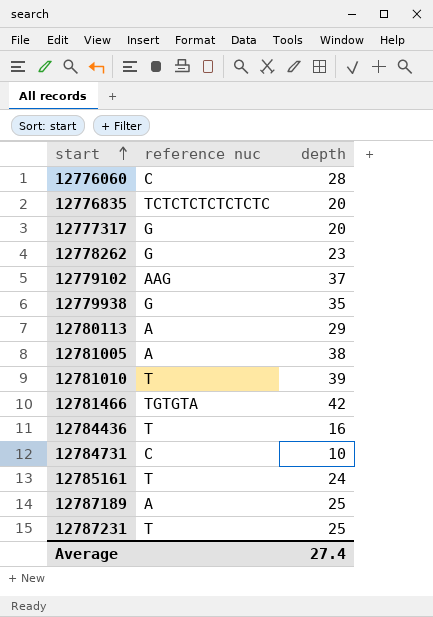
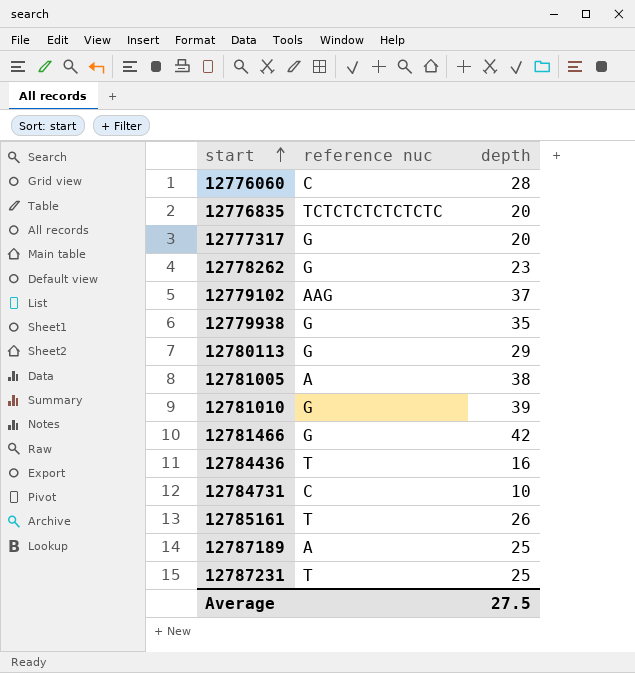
12780113 | reference nuc: A -> G
12781010 | reference nuc: T -> G
12781466 | reference nuc: TGTGTA -> G
12785161 | depth: 24 -> 26
Average | depth: 27.4 -> 27.5

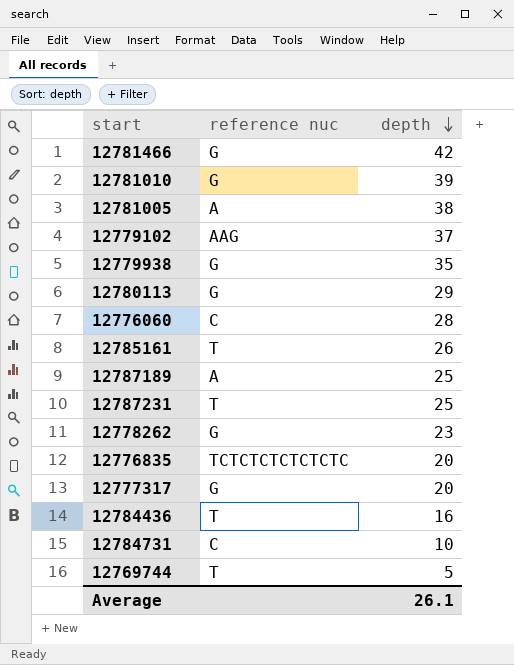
row order: start ascending -> depth descending
row 12769744: none -> T | 5
Average | depth: 27.5 -> 26.1

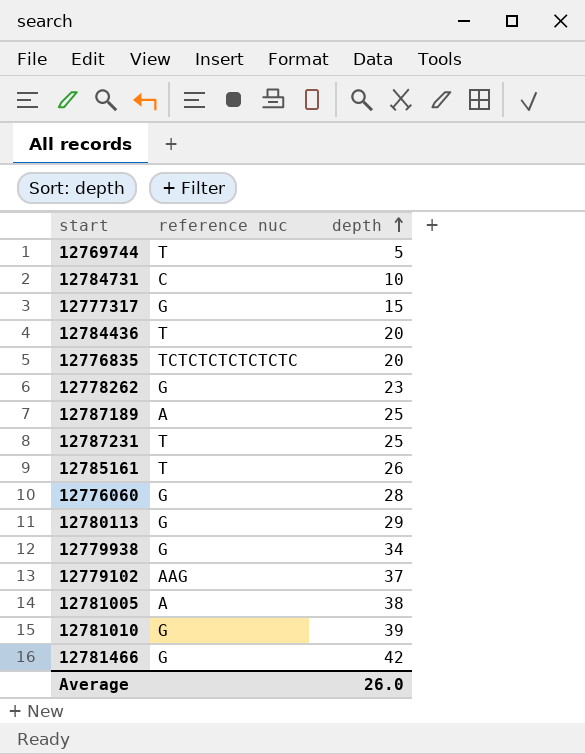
row order: depth descending -> depth ascending
12777317 | depth: 20 -> 15
12784436 | depth: 16 -> 20
12776060 | reference nuc: C -> G
12779938 | depth: 35 -> 34
Average | depth: 26.1 -> 26.0

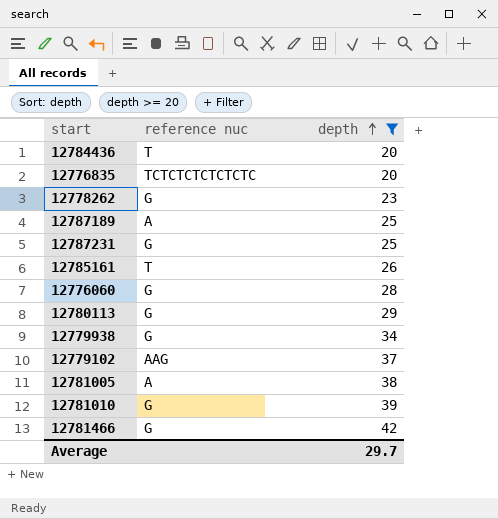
filter: none -> depth >= 20
12787231 | reference nuc: T -> G
Average | depth: 26.0 -> 29.7

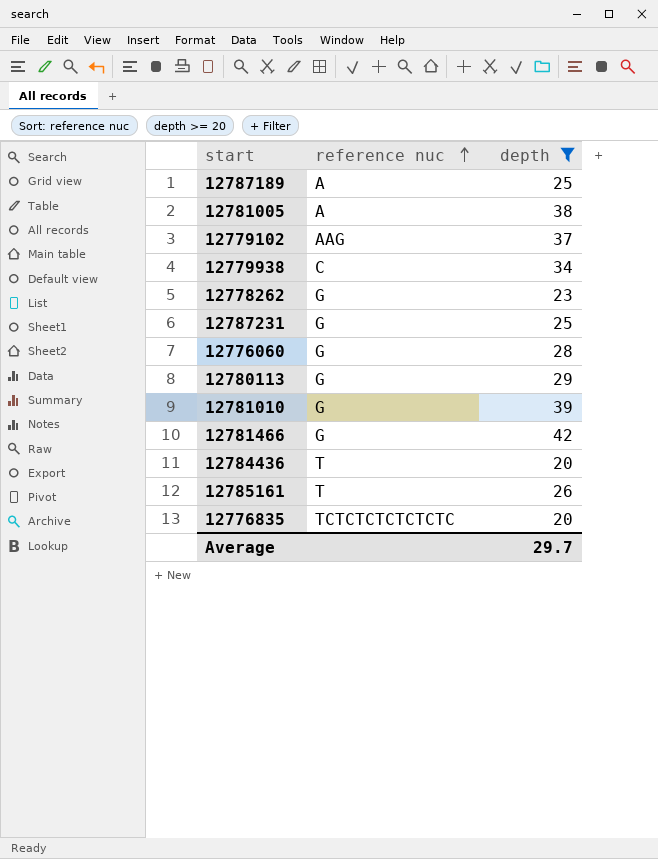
row order: depth ascending -> reference nuc ascending
12779938 | reference nuc: G -> C

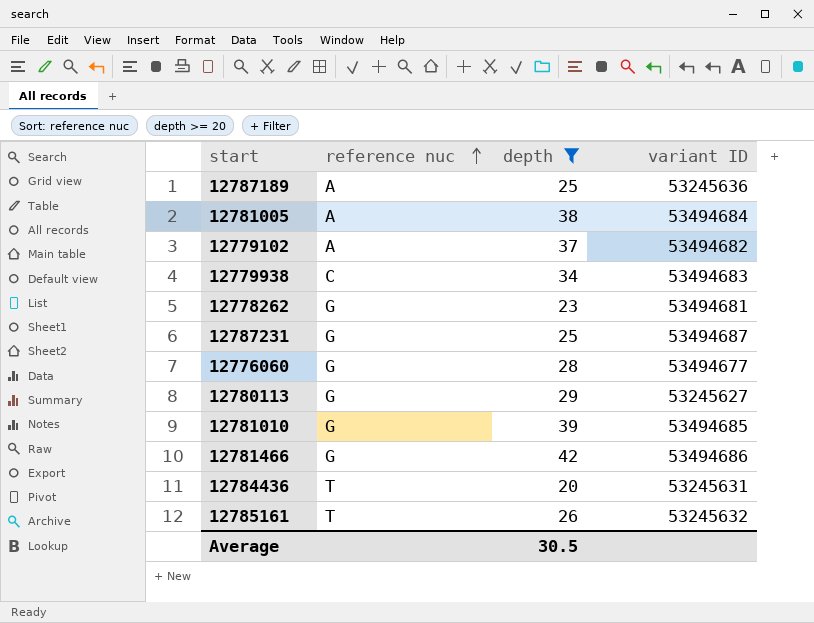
column variant ID | position: none -> 4
row 12776835: TCTCTCTCTCTCTC | 20 -> none
12779102 | reference nuc: AAG -> A
Average | depth: 29.7 -> 30.5

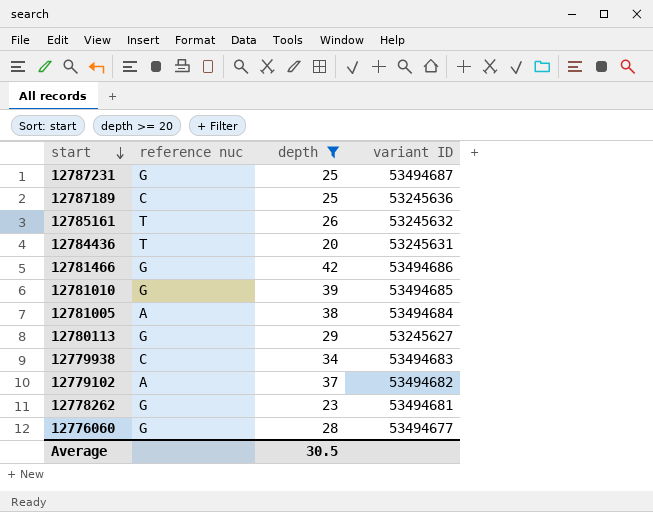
row order: reference nuc ascending -> start descending
12787189 | reference nuc: A -> C

